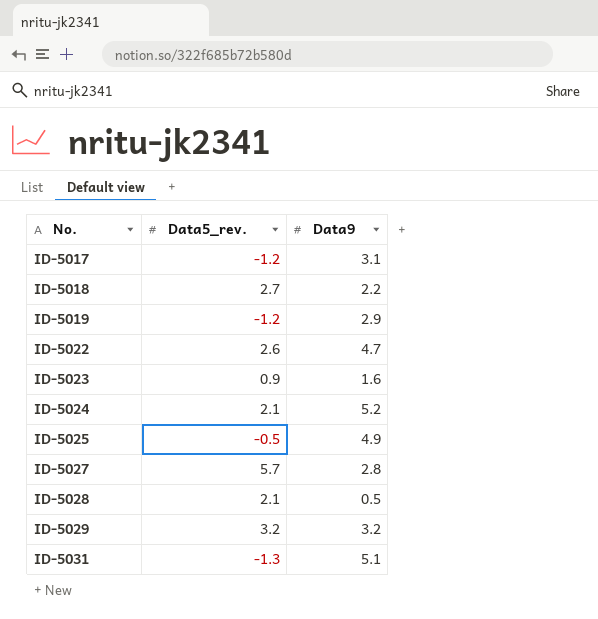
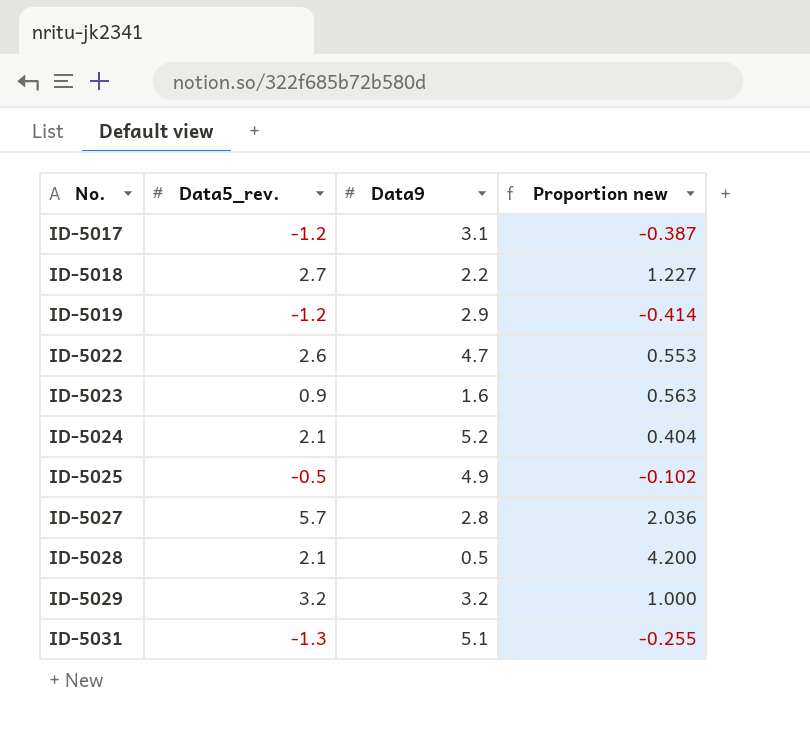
column Proportion new | formula: none -> [Data5_rev.] / [Data9]

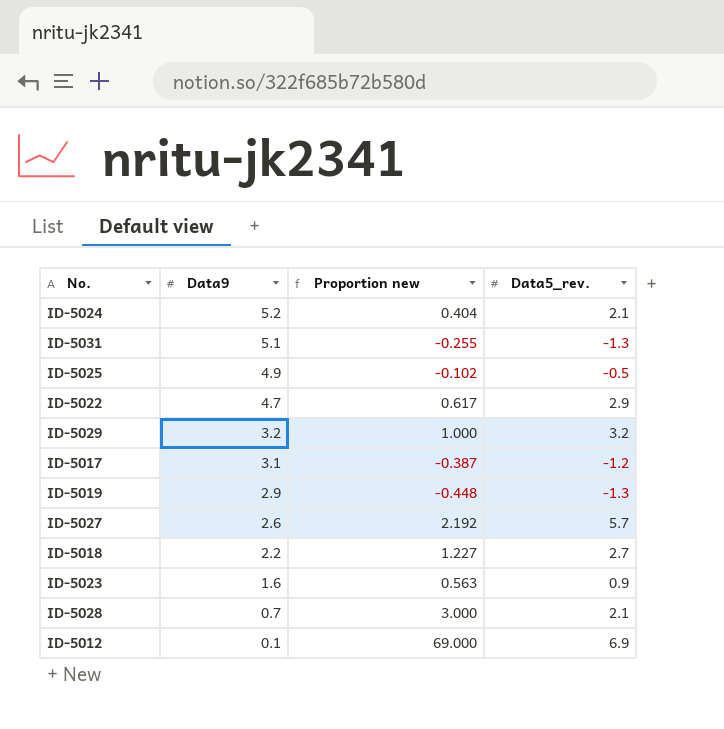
row order: No. ascending -> Data9 descending
column Data5_rev. | position: 2 -> 4
ID-5022 | Proportion new: 0.553 -> 0.617
ID-5022 | Data5_rev.: 2.6 -> 2.9
ID-5019 | Proportion new: -0.414 -> -0.448
ID-5019 | Data5_rev.: -1.2 -> -1.3
ID-5027 | Data9: 2.8 -> 2.6
ID-5027 | Proportion new: 2.036 -> 2.192
ID-5028 | Data9: 0.5 -> 0.7
ID-5028 | Proportion new: 4.200 -> 3.000
row ID-5012: none -> 0.1 | 69.000 | 6.9

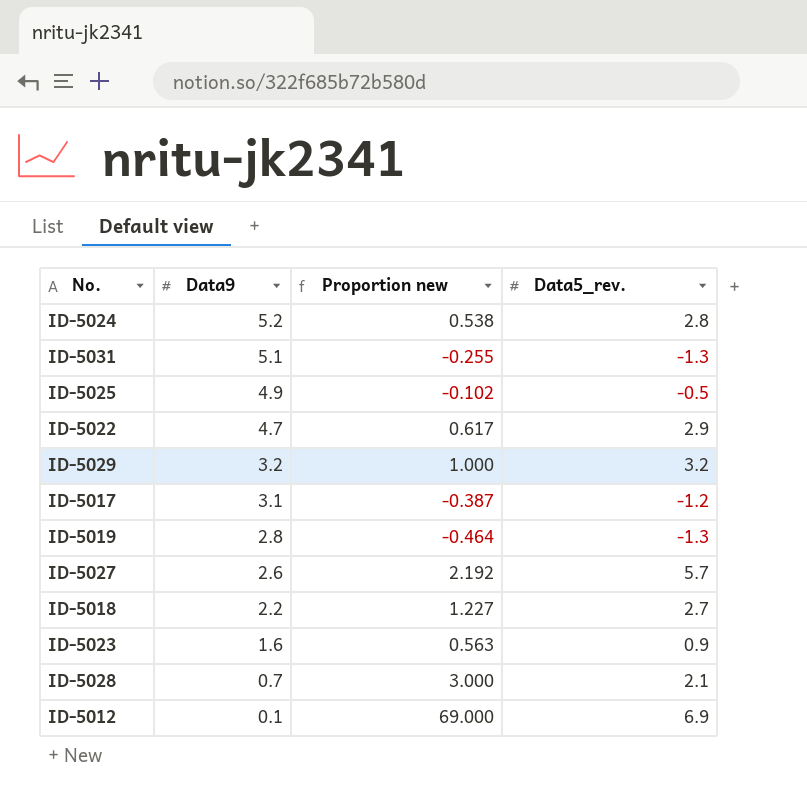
ID-5024 | Proportion new: 0.404 -> 0.538
ID-5024 | Data5_rev.: 2.1 -> 2.8
ID-5019 | Data9: 2.9 -> 2.8
ID-5019 | Proportion new: -0.448 -> -0.464

